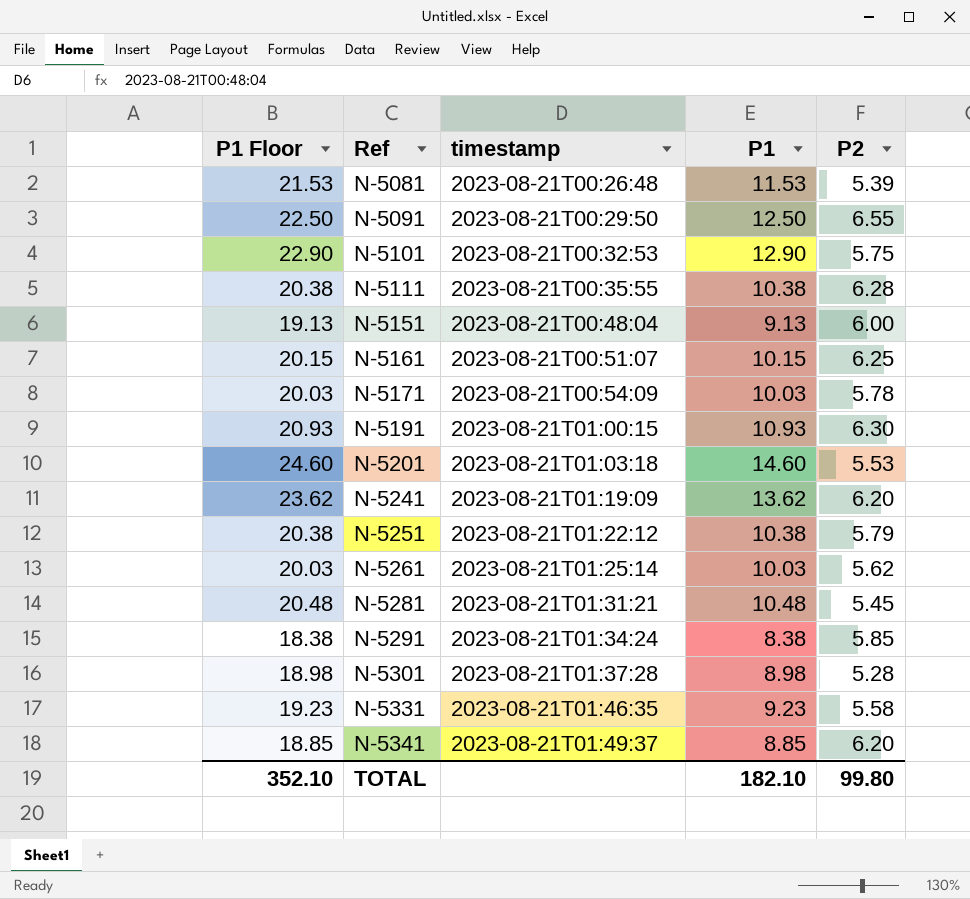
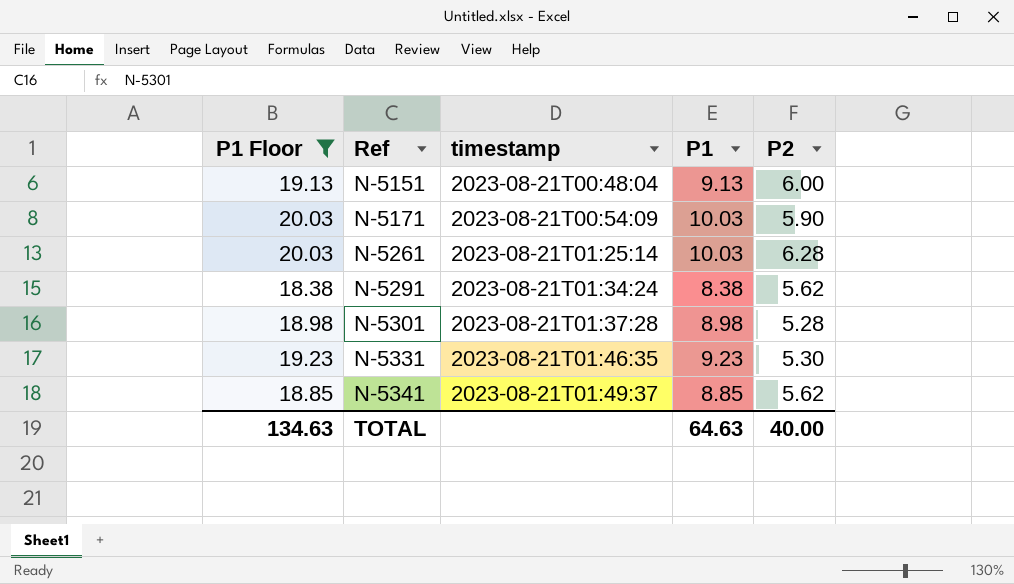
filter: none -> P1 Floor <= 20.03
N-5171 | P2: 5.78 -> 5.90
N-5261 | P2: 5.62 -> 6.28
N-5291 | P2: 5.85 -> 5.62
N-5331 | P2: 5.58 -> 5.30
N-5341 | P2: 6.20 -> 5.62
TOTAL | P1 Floor: 352.10 -> 134.63
TOTAL | P1: 182.10 -> 64.63
TOTAL | P2: 99.80 -> 40.00

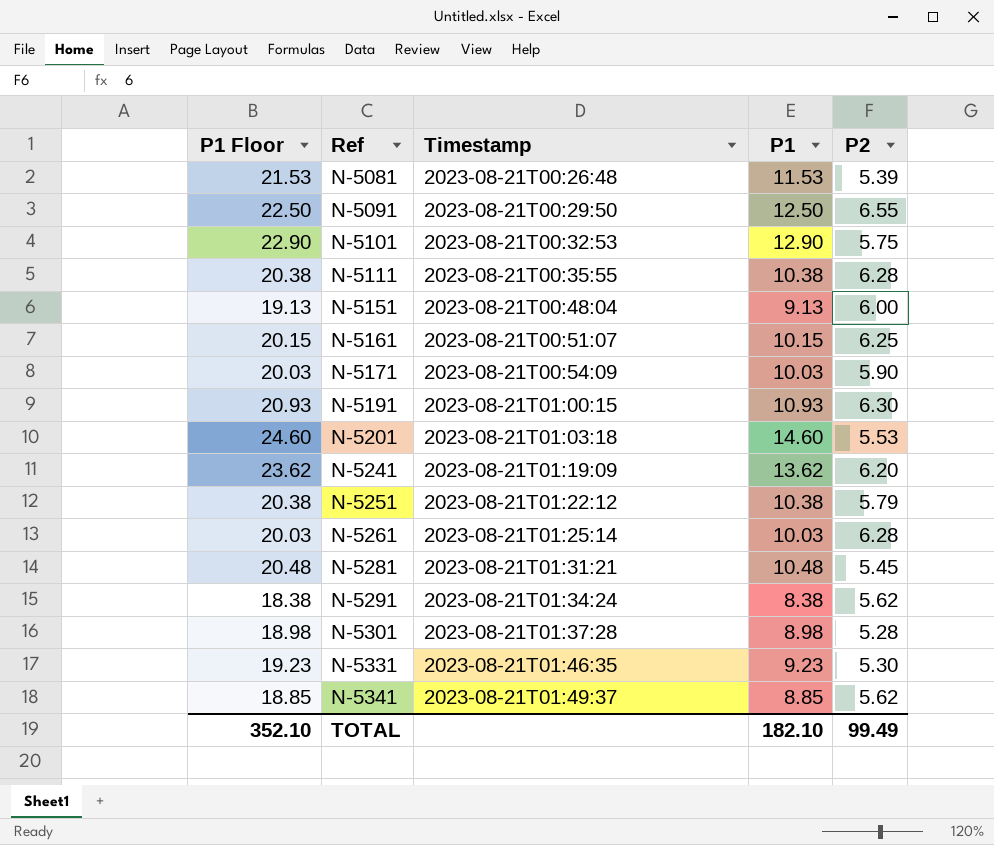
filter: P1 Floor <= 20.03 -> none
column name: timestamp -> Timestamp
TOTAL | P1 Floor: 134.63 -> 352.10
TOTAL | P1: 64.63 -> 182.10
TOTAL | P2: 40.00 -> 99.49

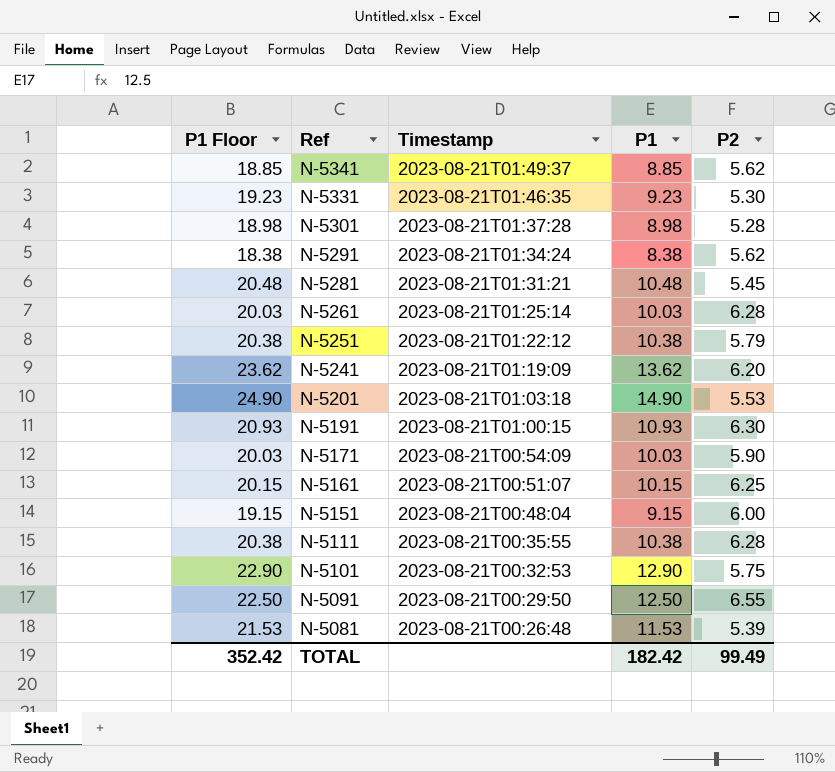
row order: Ref ascending -> Ref descending
N-5201 | P1 Floor: 24.60 -> 24.90
N-5201 | P1: 14.60 -> 14.90
N-5151 | P1 Floor: 19.13 -> 19.15
N-5151 | P1: 9.13 -> 9.15
TOTAL | P1 Floor: 352.10 -> 352.42
TOTAL | P1: 182.10 -> 182.42

